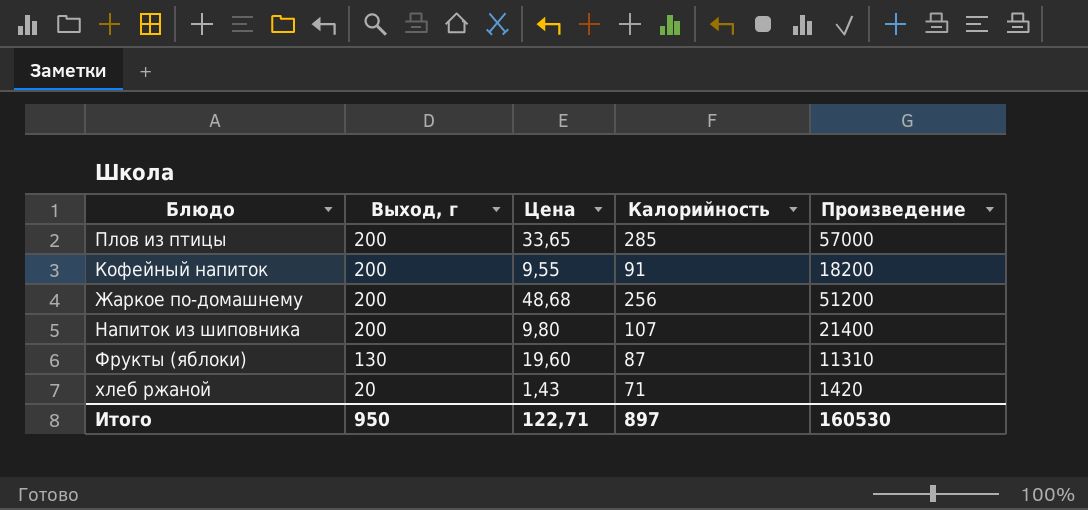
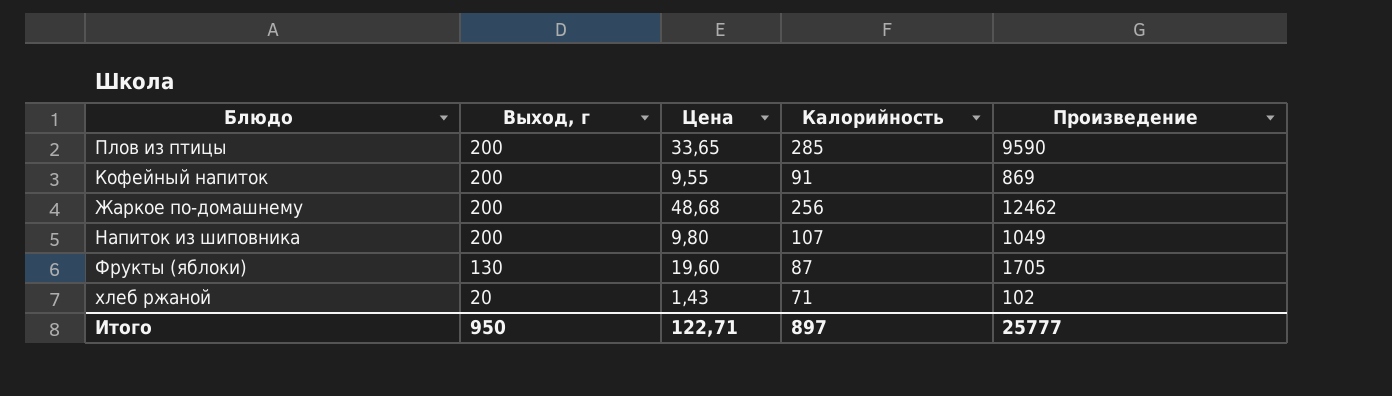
column Произведение | formula: [Выход, г] * [Калорийность] -> [Цена] * [Калорийность]
Итого | Произведение: 160530 -> 25777

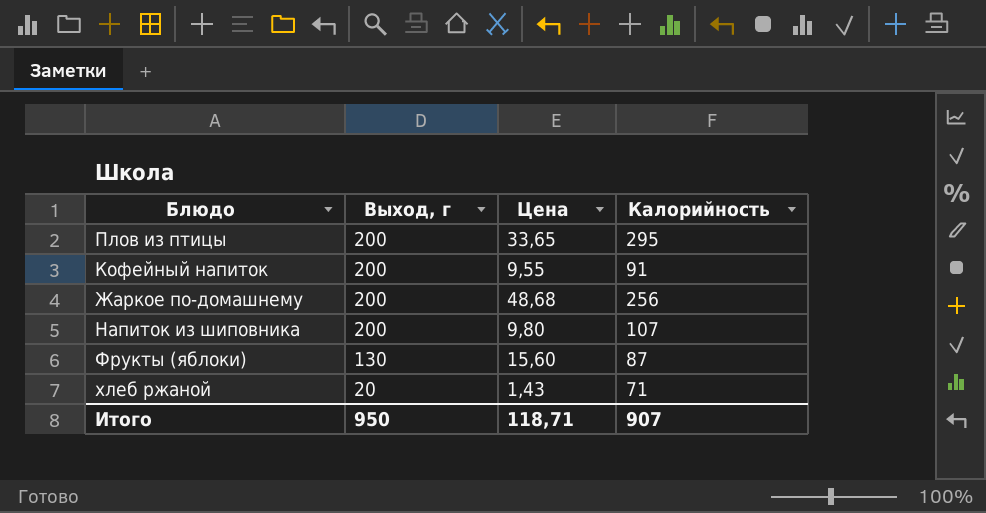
column Произведение | formula: [Цена] * [Калорийность] -> none
Плов из птицы | Калорийность: 285 -> 295
Фрукты (яблоки) | Цена: 19,60 -> 15,60
Итого | Цена: 122,71 -> 118,71
Итого | Калорийность: 897 -> 907

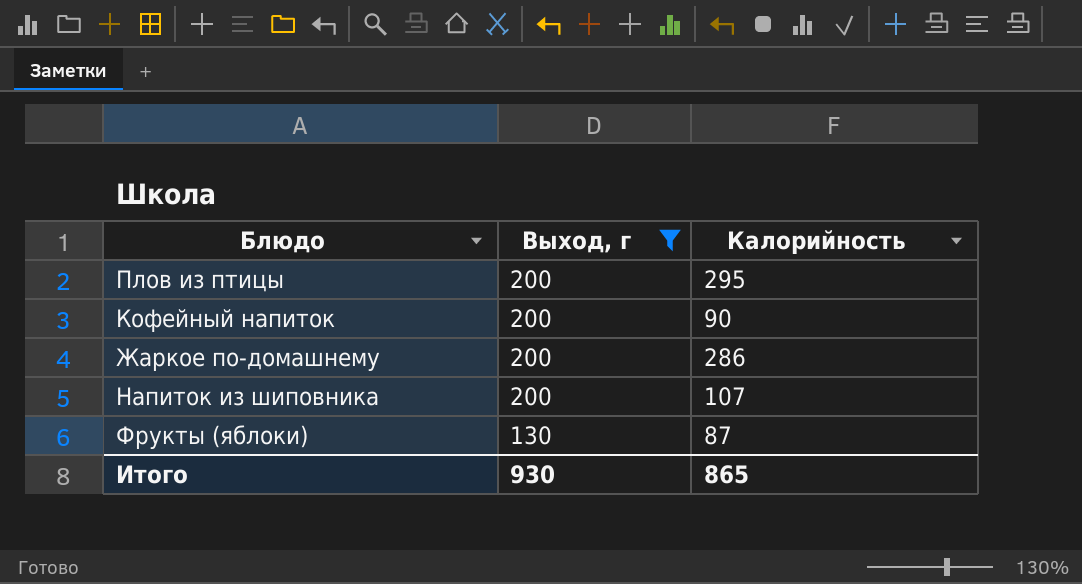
filter: none -> Выход, г != 20
column Цена | position: 3 -> none
Кофейный напиток | Калорийность: 91 -> 90
Жаркое по-домашнему | Калорийность: 256 -> 286
Итого | Выход, г: 950 -> 930
Итого | Калорийность: 907 -> 865

